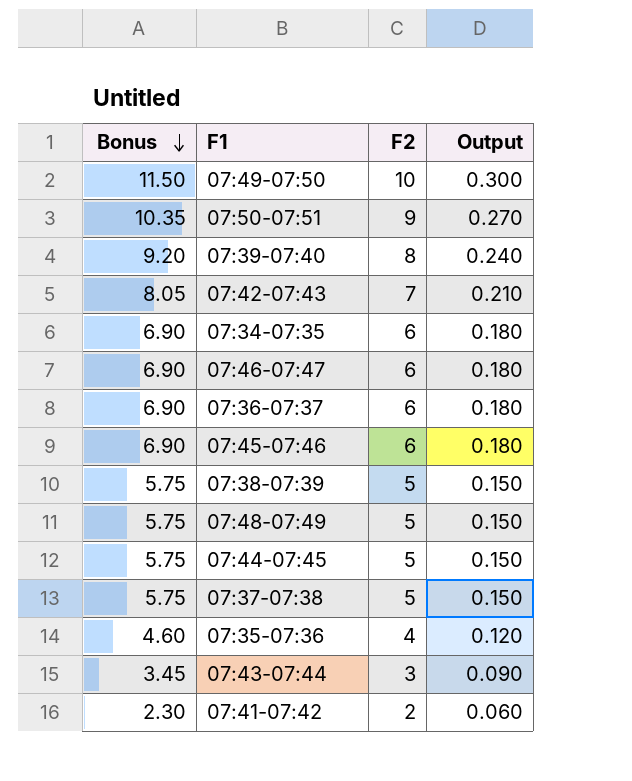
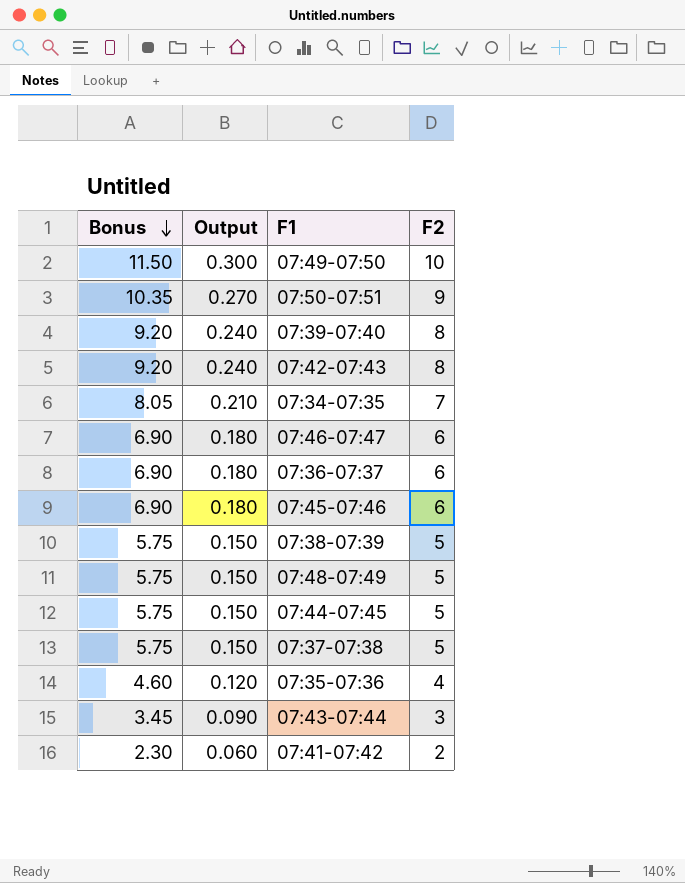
column Output | position: 4 -> 2
07:42-07:43 | Bonus: 8.05 -> 9.20
07:42-07:43 | Output: 0.210 -> 0.240
07:42-07:43 | F2: 7 -> 8
07:34-07:35 | Bonus: 6.90 -> 8.05
07:34-07:35 | Output: 0.180 -> 0.210
07:34-07:35 | F2: 6 -> 7

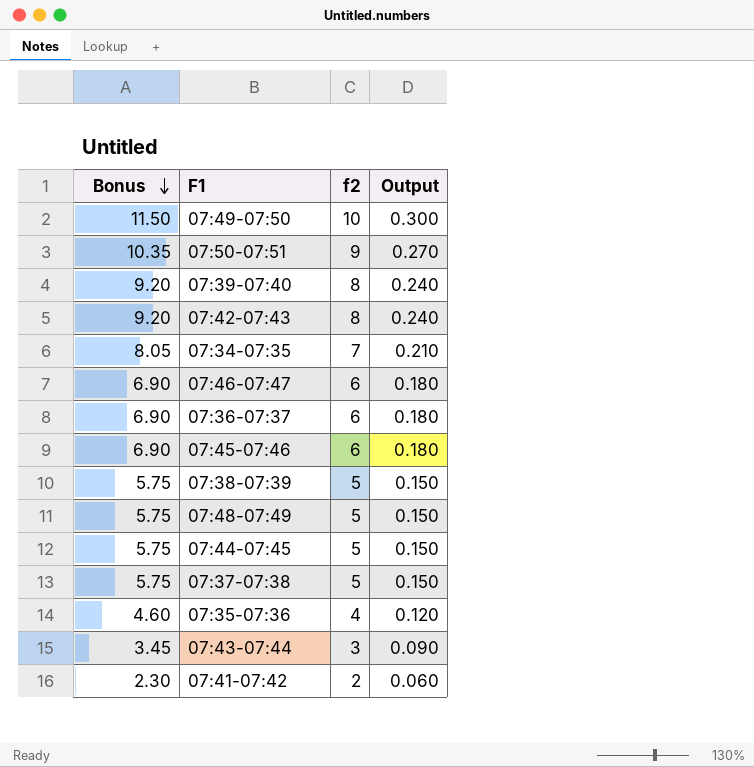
column name: F2 -> f2
column Output | position: 2 -> 4

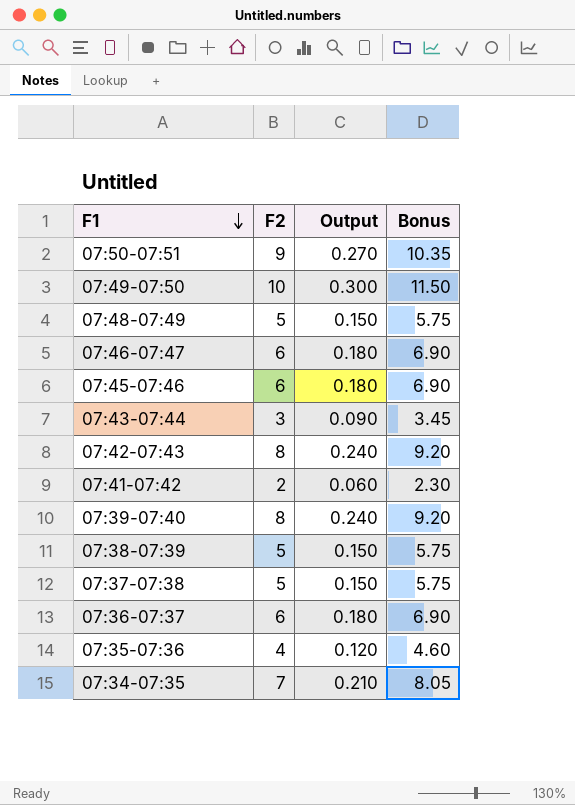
row order: Bonus descending -> F1 descending
column name: f2 -> F2
column Bonus | position: 1 -> 4
row 07:44-07:45: 5.75 | 5 | 0.150 -> none

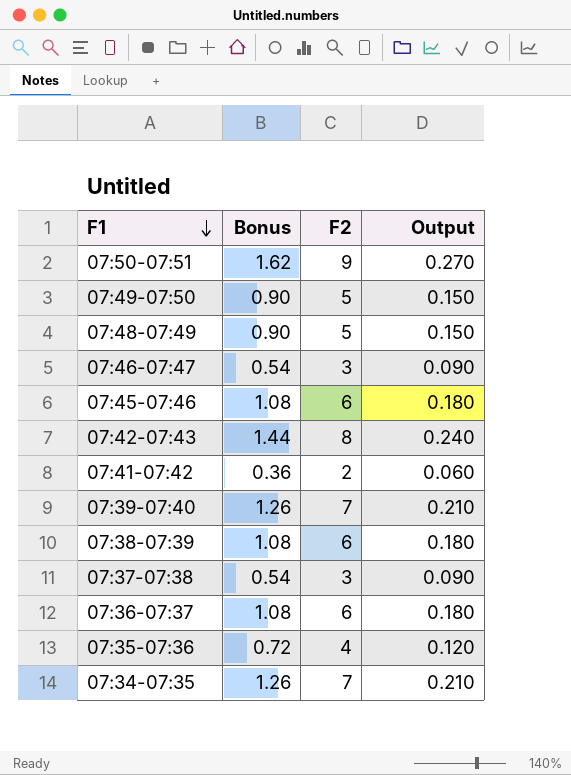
column Bonus | formula: [F2] * 1.15 -> [F2] * 0.18
column Bonus | position: 4 -> 2
row 07:43-07:44: 3 | 0.090 | 3.45 -> none
07:49-07:50 | F2: 10 -> 5
07:49-07:50 | Output: 0.300 -> 0.150
07:46-07:47 | F2: 6 -> 3
07:46-07:47 | Output: 0.180 -> 0.090
07:39-07:40 | F2: 8 -> 7
07:39-07:40 | Output: 0.240 -> 0.210
07:38-07:39 | F2: 5 -> 6
07:38-07:39 | Output: 0.150 -> 0.180
07:37-07:38 | F2: 5 -> 3
07:37-07:38 | Output: 0.150 -> 0.090

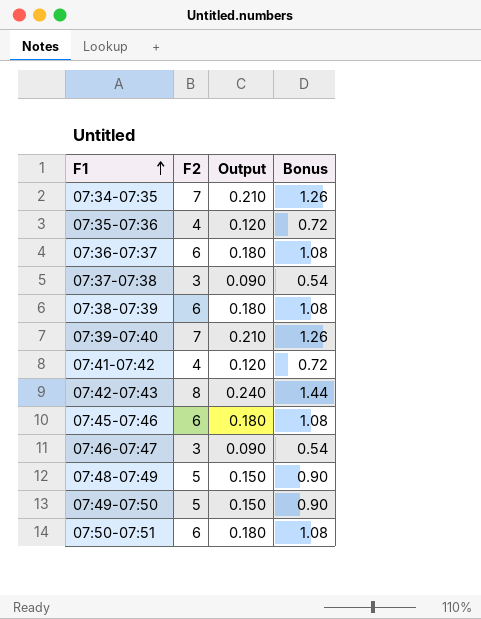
row order: F1 descending -> F1 ascending
column Bonus | position: 2 -> 4
07:41-07:42 | F2: 2 -> 4
07:41-07:42 | Output: 0.060 -> 0.120
07:41-07:42 | Bonus: 0.36 -> 0.72
07:50-07:51 | F2: 9 -> 6
07:50-07:51 | Output: 0.270 -> 0.180
07:50-07:51 | Bonus: 1.62 -> 1.08

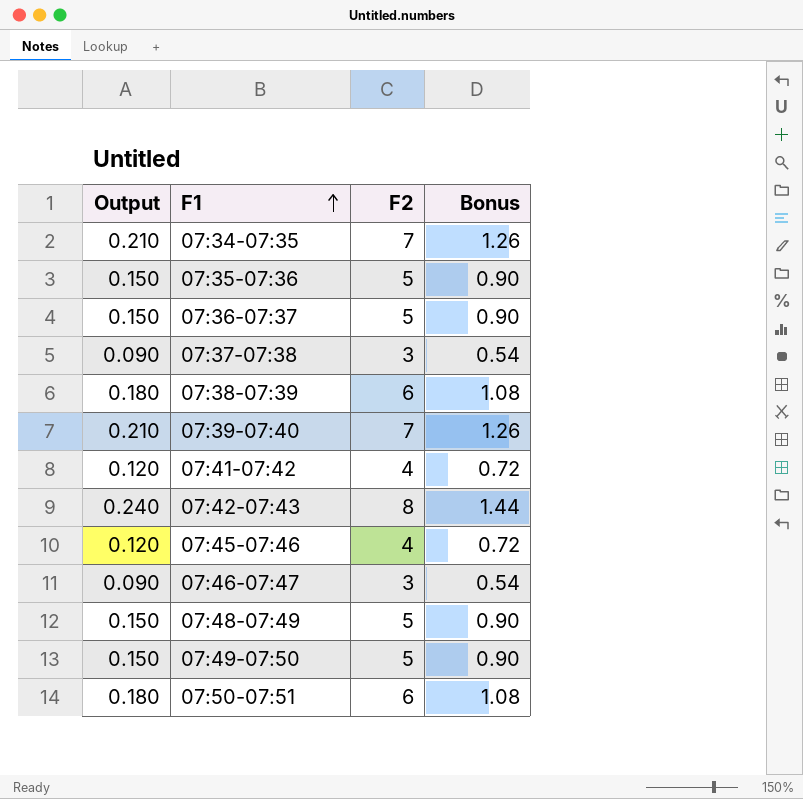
column Output | position: 3 -> 1
07:35-07:36 | Output: 0.120 -> 0.150
07:35-07:36 | F2: 4 -> 5
07:35-07:36 | Bonus: 0.72 -> 0.90
07:36-07:37 | Output: 0.180 -> 0.150
07:36-07:37 | F2: 6 -> 5
07:36-07:37 | Bonus: 1.08 -> 0.90
07:45-07:46 | Output: 0.180 -> 0.120
07:45-07:46 | F2: 6 -> 4
07:45-07:46 | Bonus: 1.08 -> 0.72

